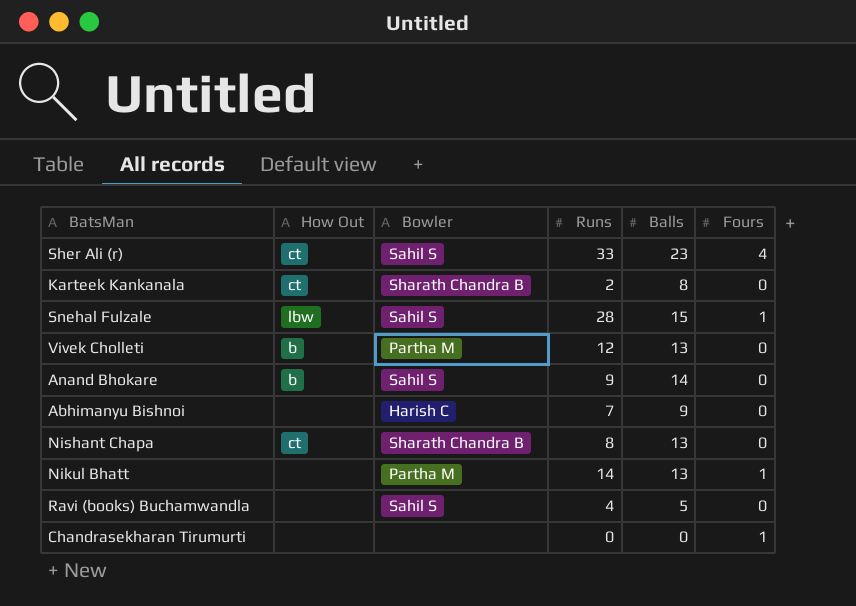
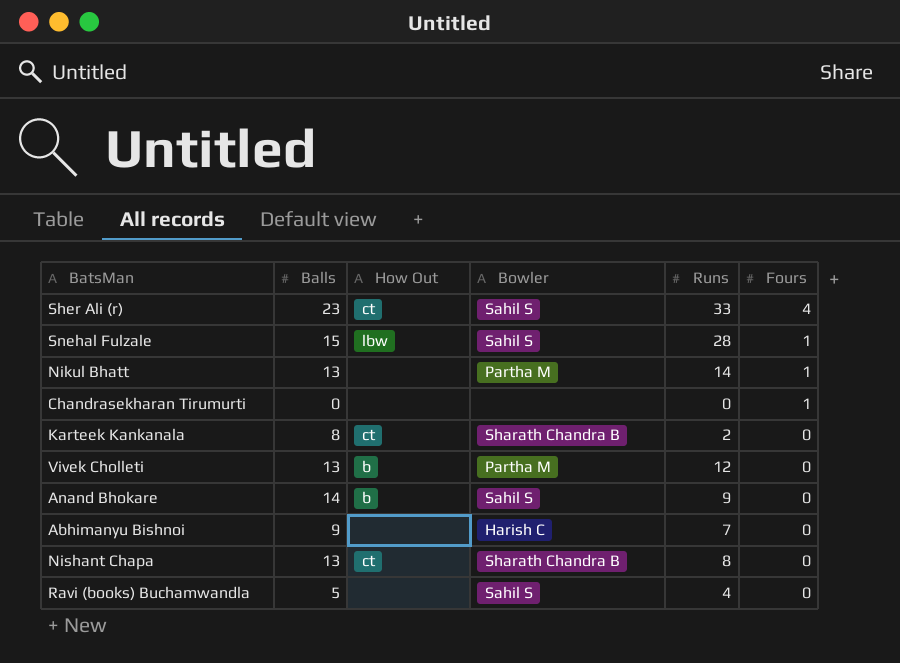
row order: none -> Fours descending
column Balls | position: 5 -> 2

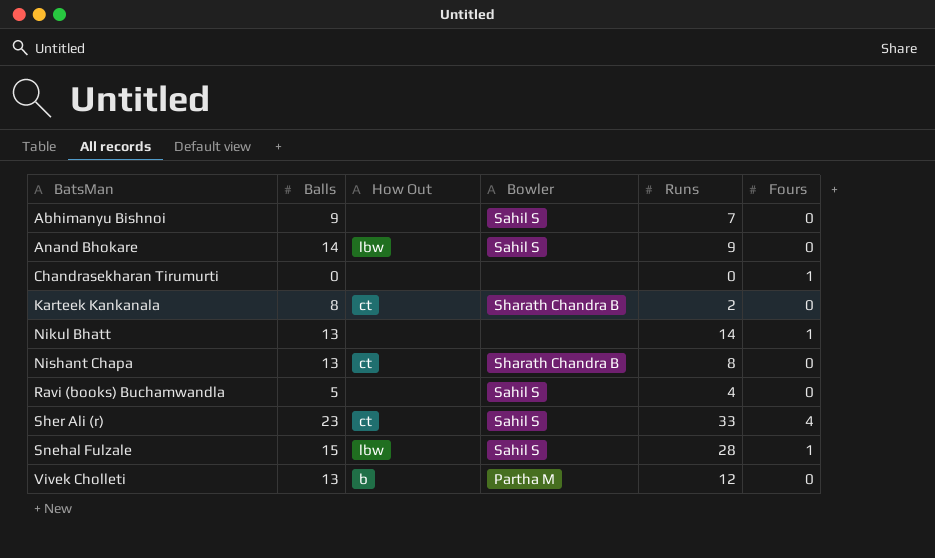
row order: Fours descending -> BatsMan ascending
Abhimanyu Bishnoi | Bowler: Harish C -> Sahil S
Anand Bhokare | How Out: b -> lbw
Nikul Bhatt | Bowler: Partha M -> none

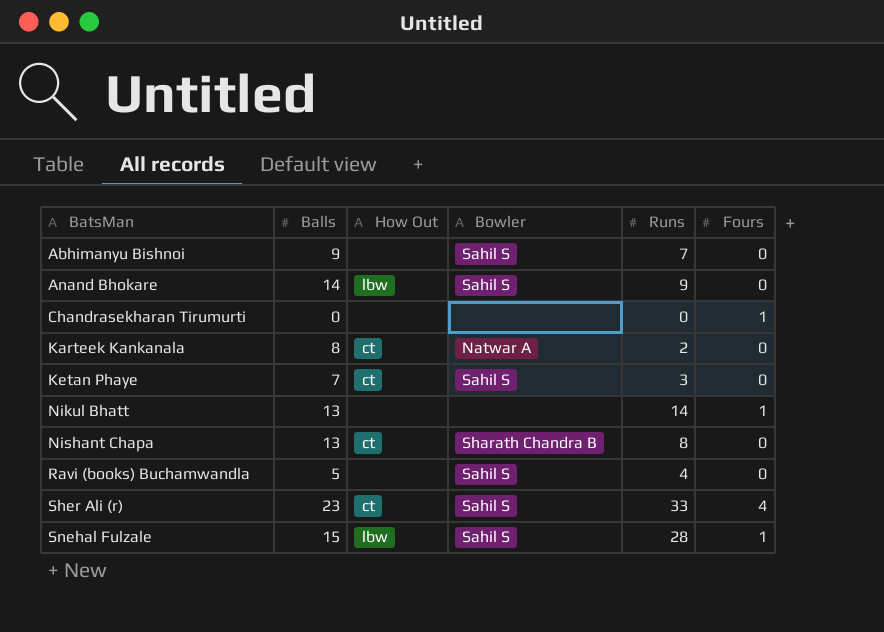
row Vivek Cholleti: 13 | b | Partha M | 12 | 0 -> none
Karteek Kankanala | Bowler: Sharath Chandra B -> Natwar A
row Ketan Phaye: none -> 7 | ct | Sahil S | 3 | 0

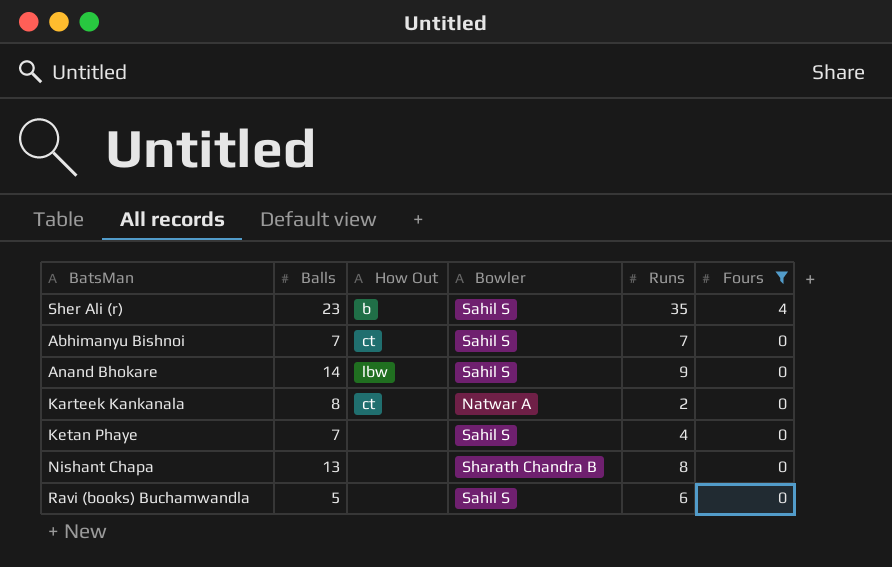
filter: none -> Fours != 1
row order: BatsMan ascending -> Fours descending
Sher Ali (r) | How Out: ct -> b
Sher Ali (r) | Runs: 33 -> 35
Abhimanyu Bishnoi | Balls: 9 -> 7
Abhimanyu Bishnoi | How Out: none -> ct
Ketan Phaye | How Out: ct -> none
Ketan Phaye | Runs: 3 -> 4
Nishant Chapa | How Out: ct -> none
Ravi (books) Buchamwandla | Runs: 4 -> 6

